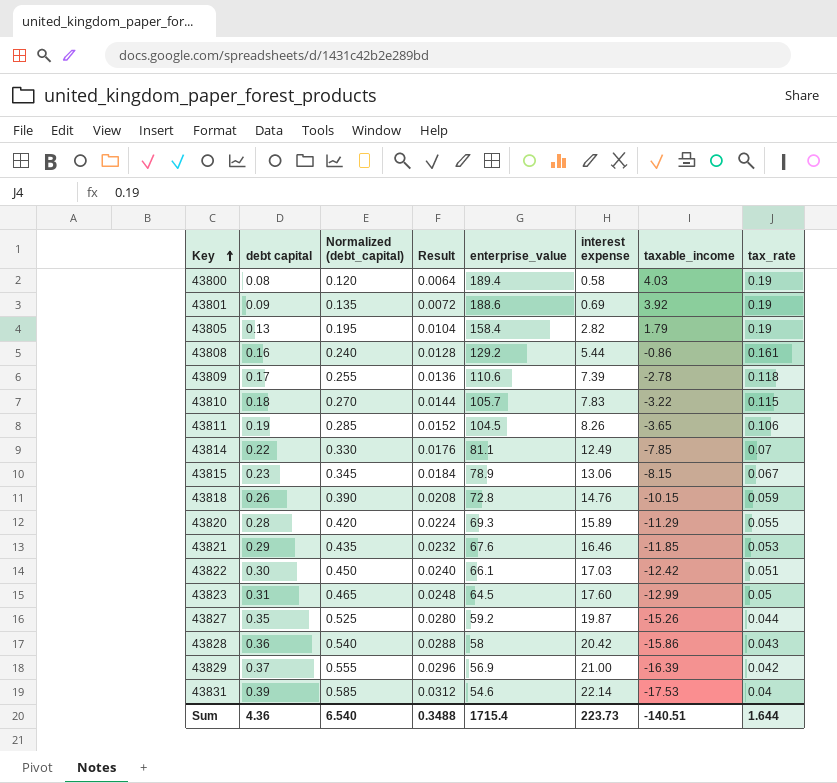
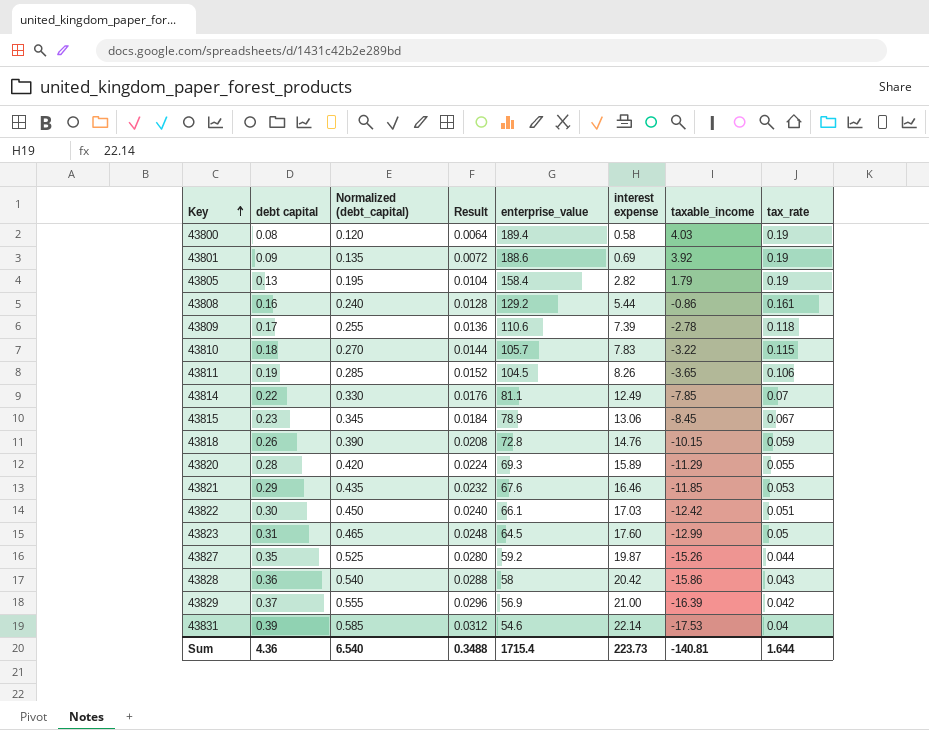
43815 | taxable_income: -8.15 -> -8.45
Sum | taxable_income: -140.51 -> -140.81

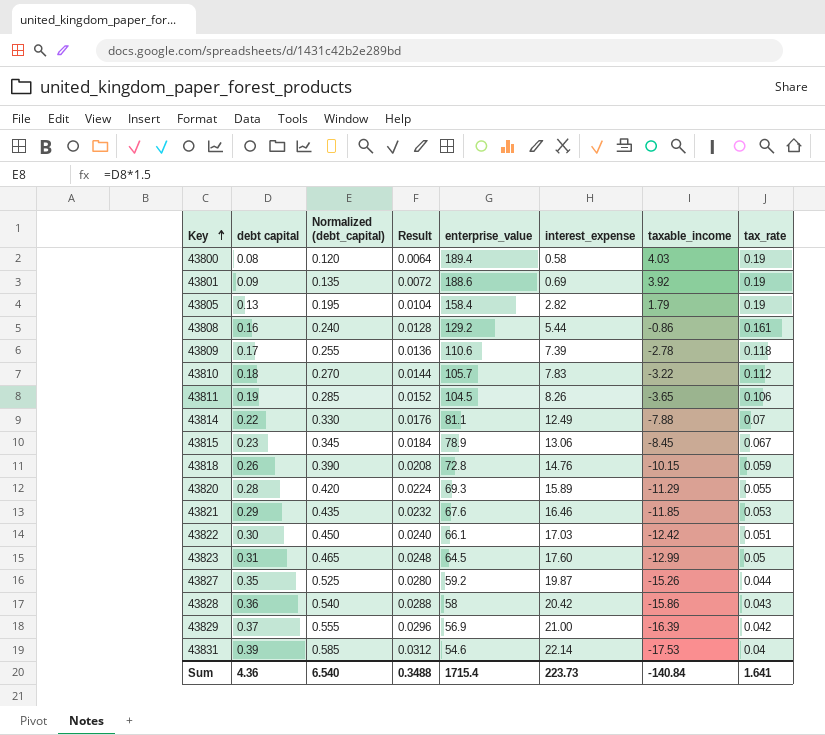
column name: interest expense -> interest_expense
43810 | tax_rate: 0.115 -> 0.112
43814 | taxable_income: -7.85 -> -7.88
Sum | taxable_income: -140.81 -> -140.84
Sum | tax_rate: 1.644 -> 1.641

